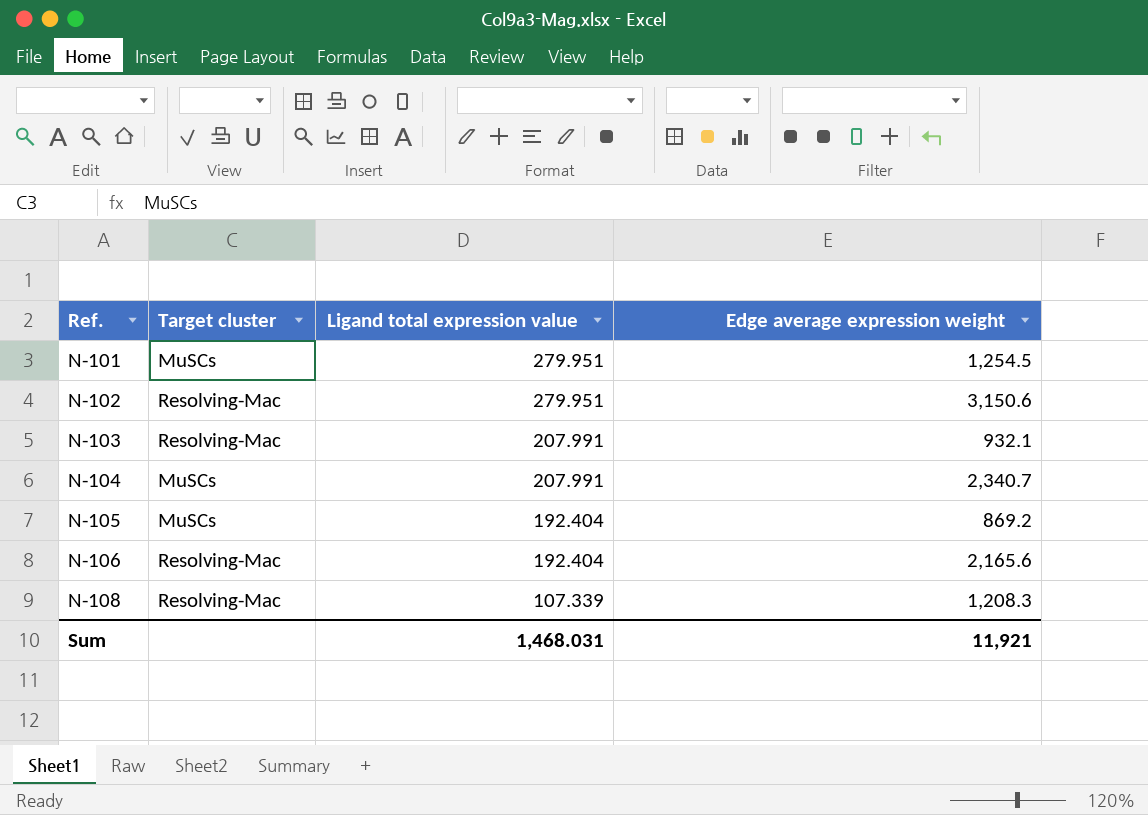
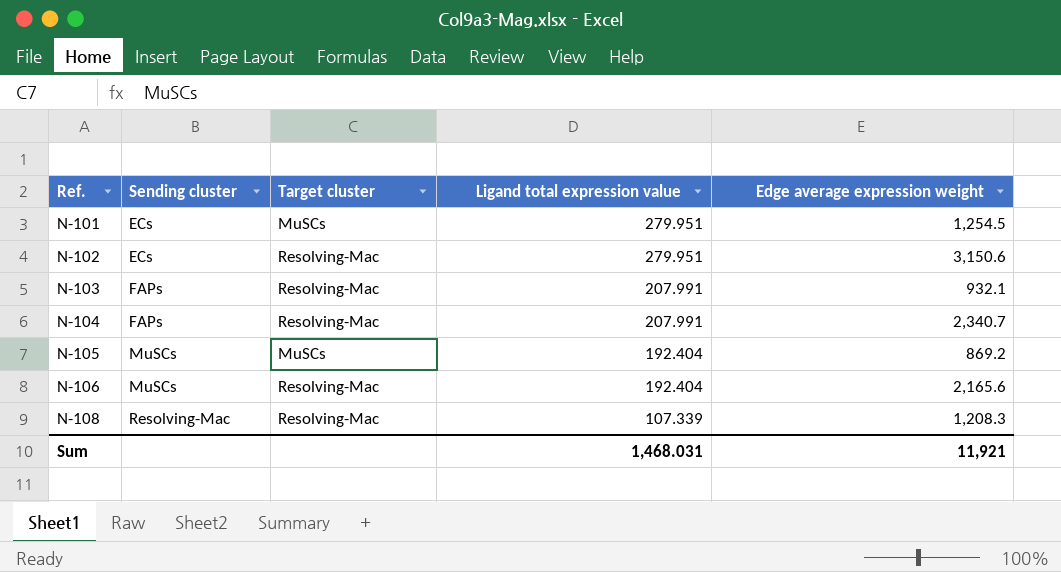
column Sending cluster | position: none -> 2
N-104 | Target cluster: MuSCs -> Resolving-Mac

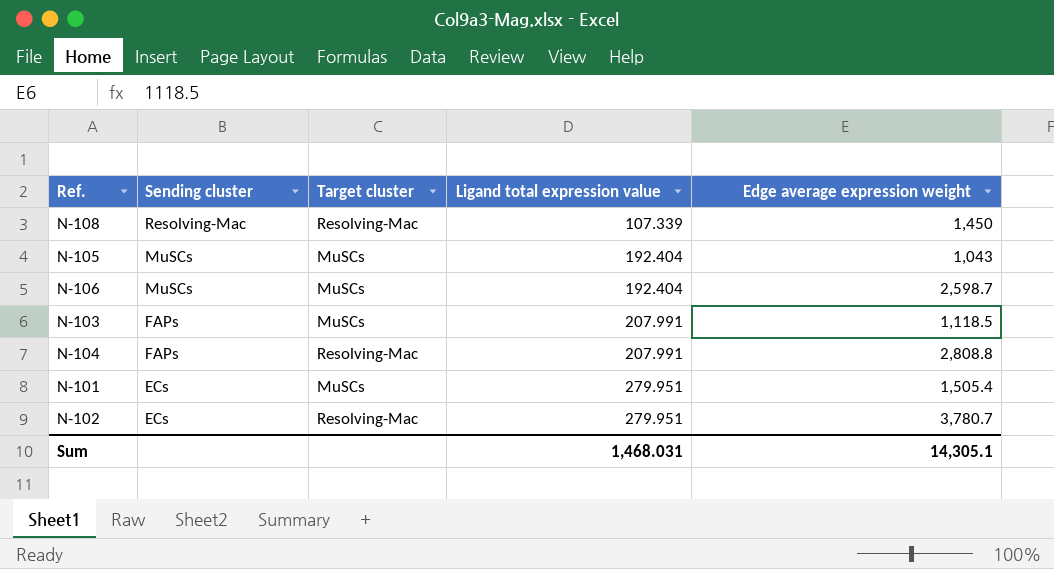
row order: Ref. ascending -> Sending cluster descending
N-108 | Edge average expression weight: 1,208.3 -> 1,450
N-105 | Edge average expression weight: 869.2 -> 1,043
N-106 | Target cluster: Resolving-Mac -> MuSCs
N-106 | Edge average expression weight: 2,165.6 -> 2,598.7
N-103 | Target cluster: Resolving-Mac -> MuSCs
N-103 | Edge average expression weight: 932.1 -> 1,118.5
N-104 | Edge average expression weight: 2,340.7 -> 2,808.8
N-101 | Edge average expression weight: 1,254.5 -> 1,505.4
N-102 | Edge average expression weight: 3,150.6 -> 3,780.7
Sum | Edge average expression weight: 11,921 -> 14,305.1

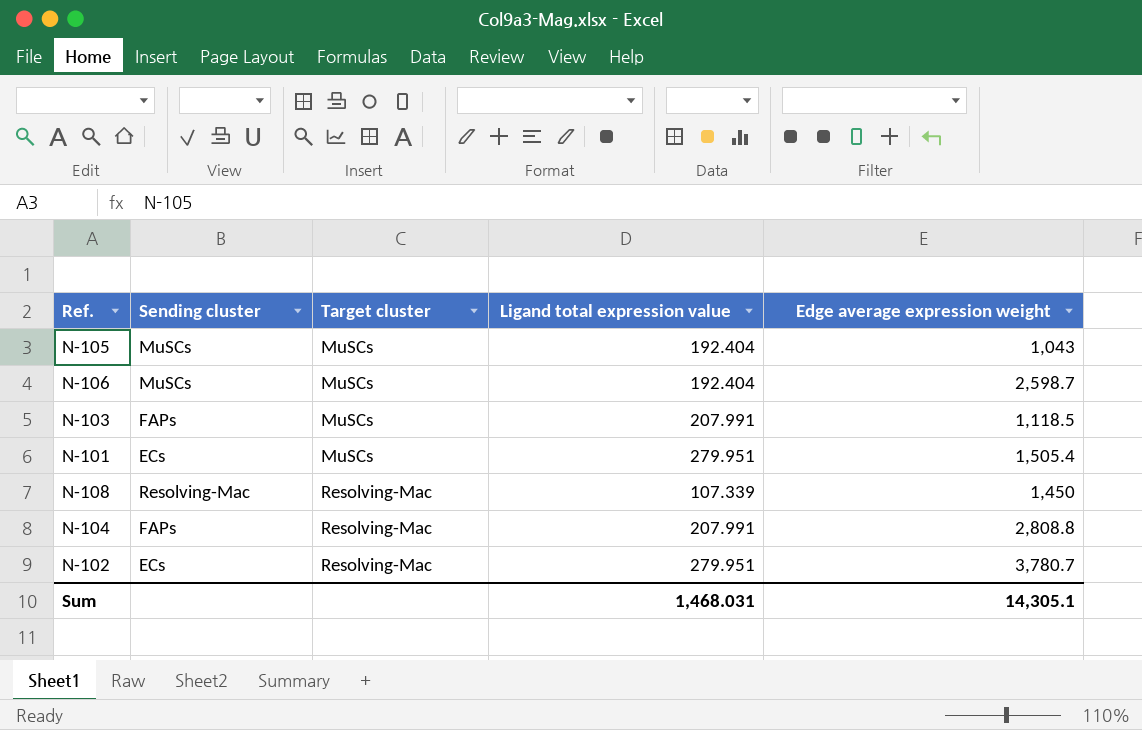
row order: Sending cluster descending -> Target cluster ascending

